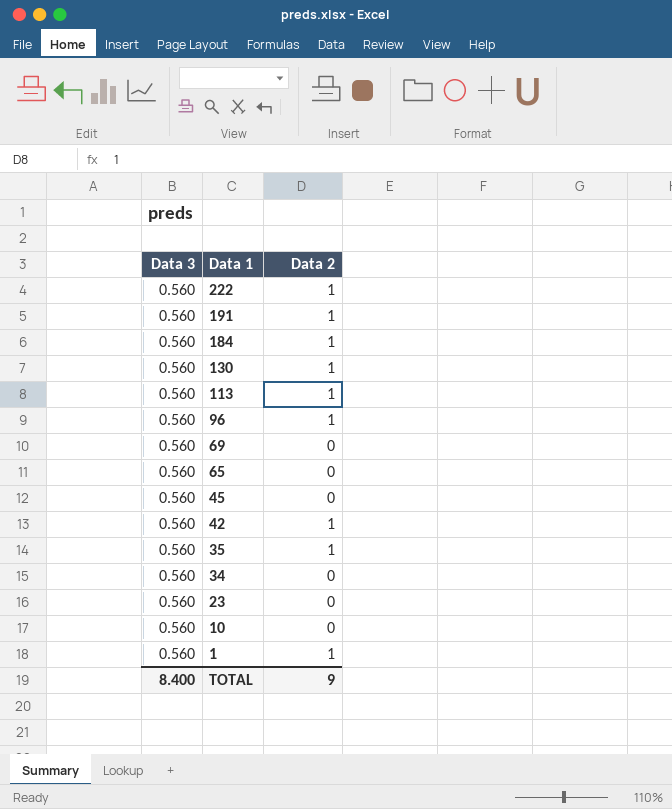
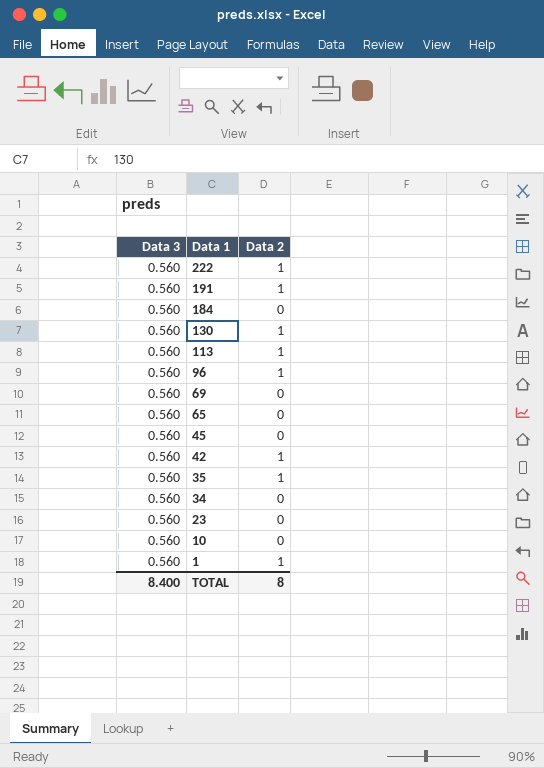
184 | Data 2: 1 -> 0
TOTAL | Data 2: 9 -> 8

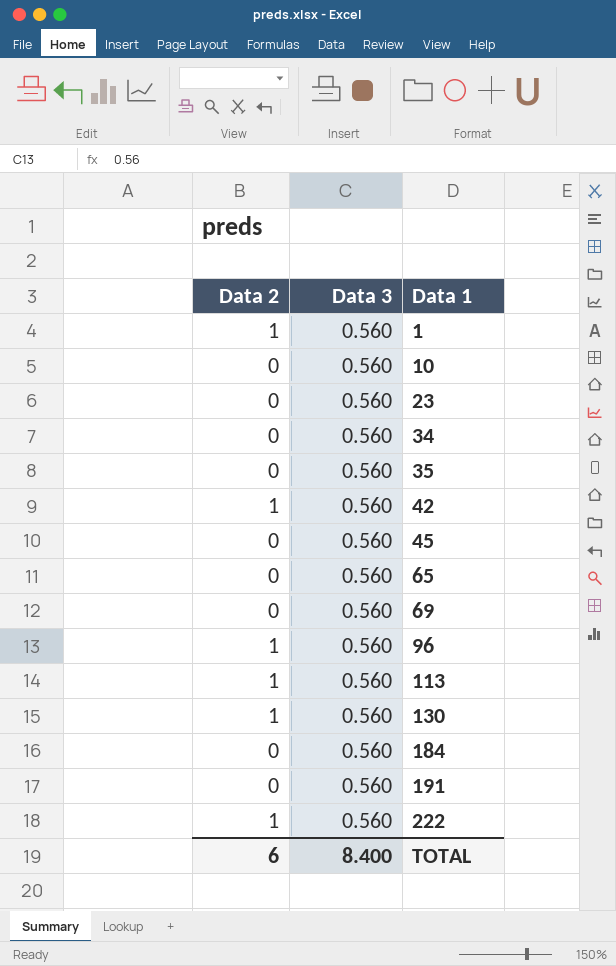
row order: Data 1 descending -> Data 1 ascending
column Data 2 | position: 3 -> 1
35 | Data 2: 1 -> 0
191 | Data 2: 1 -> 0
TOTAL | Data 2: 8 -> 6

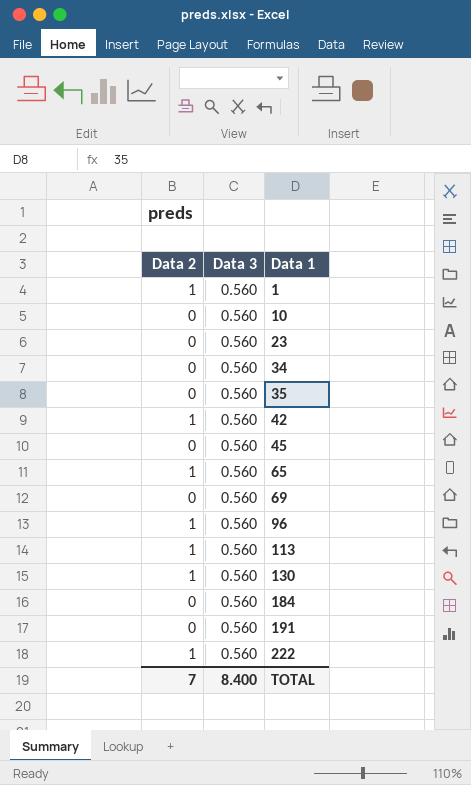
65 | Data 2: 0 -> 1
TOTAL | Data 2: 6 -> 7

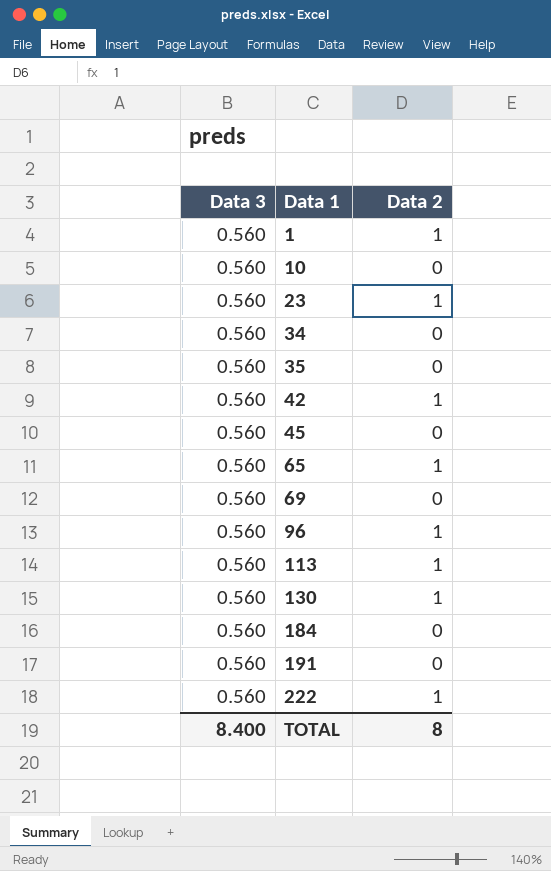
column Data 2 | position: 1 -> 3
23 | Data 2: 0 -> 1
TOTAL | Data 2: 7 -> 8

